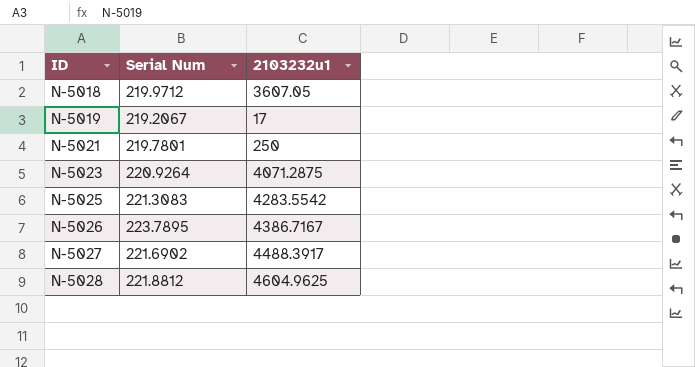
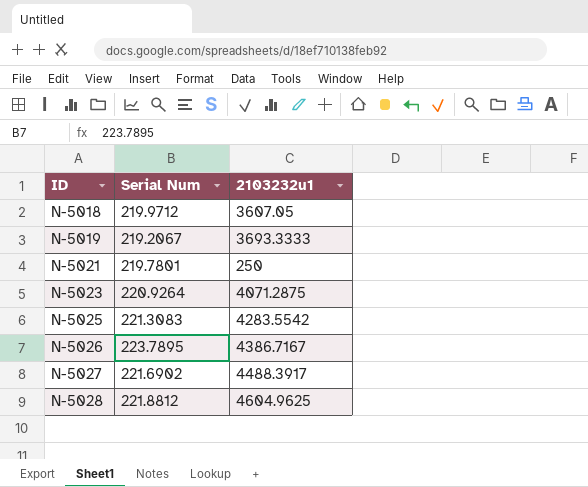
N-5019 | 2103232u1: 17 -> 3693.3333

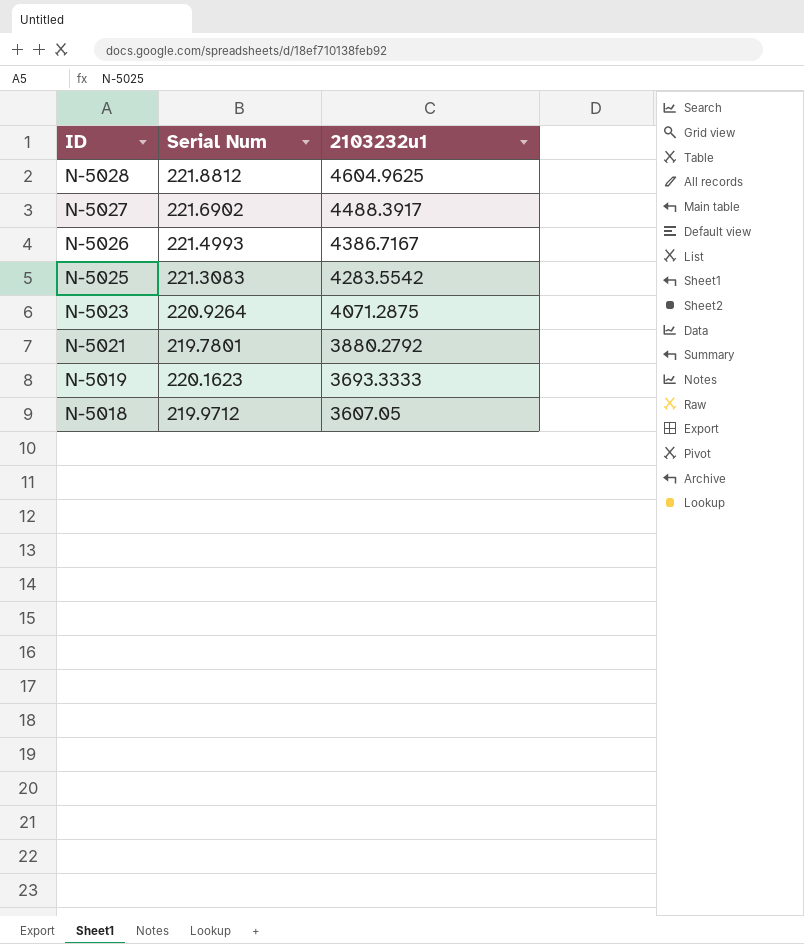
row order: ID ascending -> ID descending
N-5026 | Serial Num: 223.7895 -> 221.4993
N-5021 | 2103232u1: 250 -> 3880.2792
N-5019 | Serial Num: 219.2067 -> 220.1623

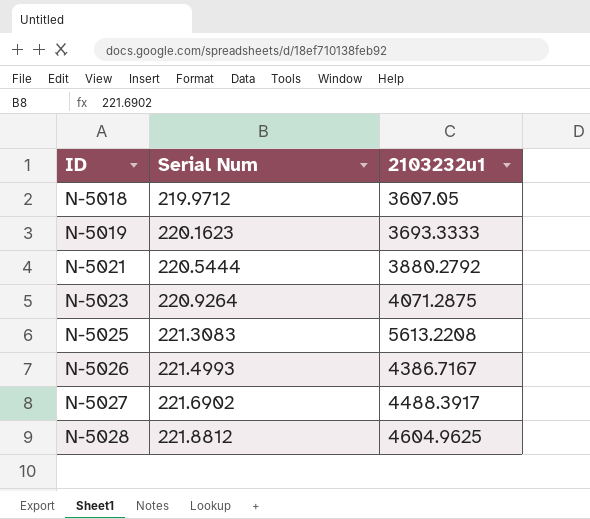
row order: ID descending -> ID ascending
N-5021 | Serial Num: 219.7801 -> 220.5444
N-5025 | 2103232u1: 4283.5542 -> 5613.2208

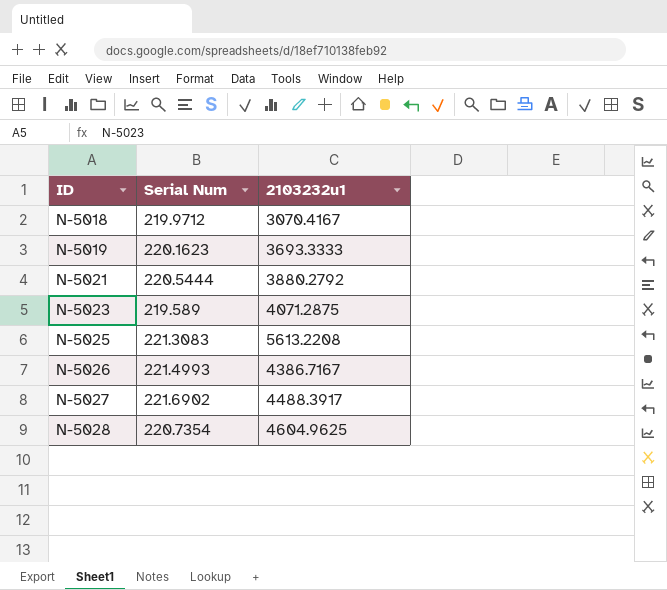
N-5018 | 2103232u1: 3607.05 -> 3070.4167
N-5023 | Serial Num: 220.9264 -> 219.589
N-5028 | Serial Num: 221.8812 -> 220.7354

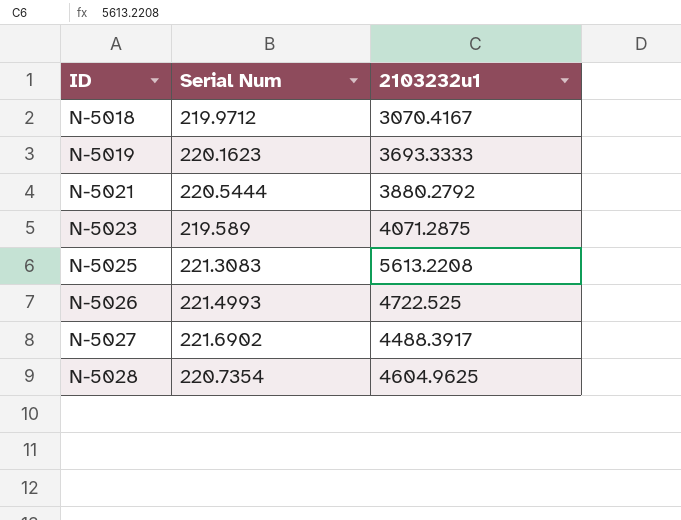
N-5026 | 2103232u1: 4386.7167 -> 4722.525

